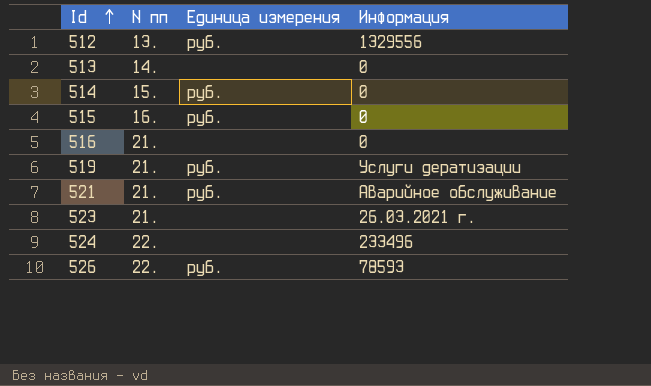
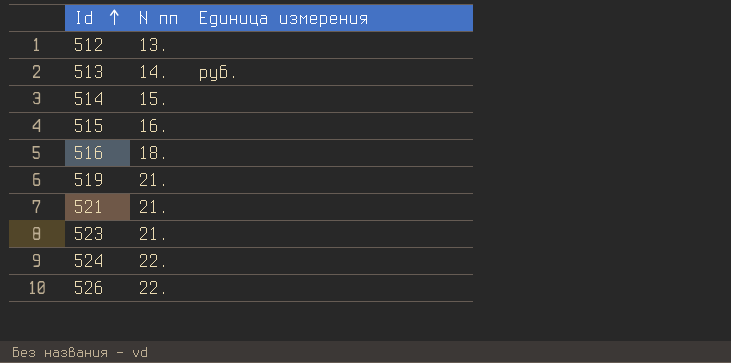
column Информация | position: 4 -> none
512 | Единица измерения: руб. -> none
513 | Единица измерения: none -> руб.
514 | Единица измерения: руб. -> none
515 | Единица измерения: руб. -> none
516 | N пп: 21. -> 18.
519 | Единица измерения: руб. -> none
521 | Единица измерения: руб. -> none
526 | Единица измерения: руб. -> none

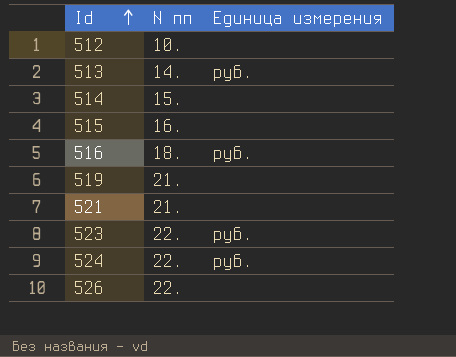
512 | N пп: 13. -> 10.
516 | Единица измерения: none -> руб.
523 | N пп: 21. -> 22.
523 | Единица измерения: none -> руб.
524 | Единица измерения: none -> руб.

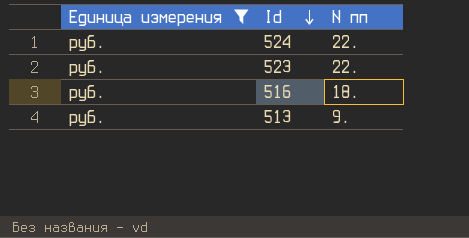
filter: none -> Единица измерения = руб.
row order: Id ascending -> Id descending
column Единица измерения | position: 3 -> 1
513 | N пп: 14. -> 9.

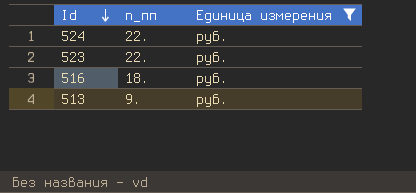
column name: N пп -> n_пп
column Единица измерения | position: 1 -> 3

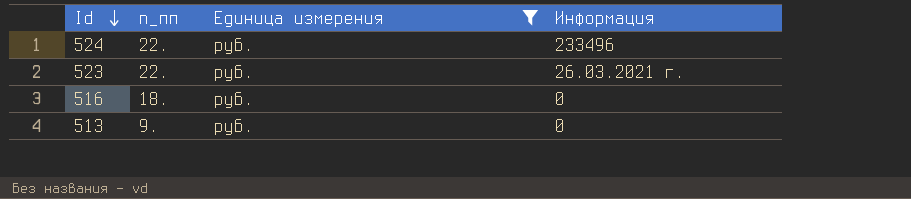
column Информация | position: none -> 4

